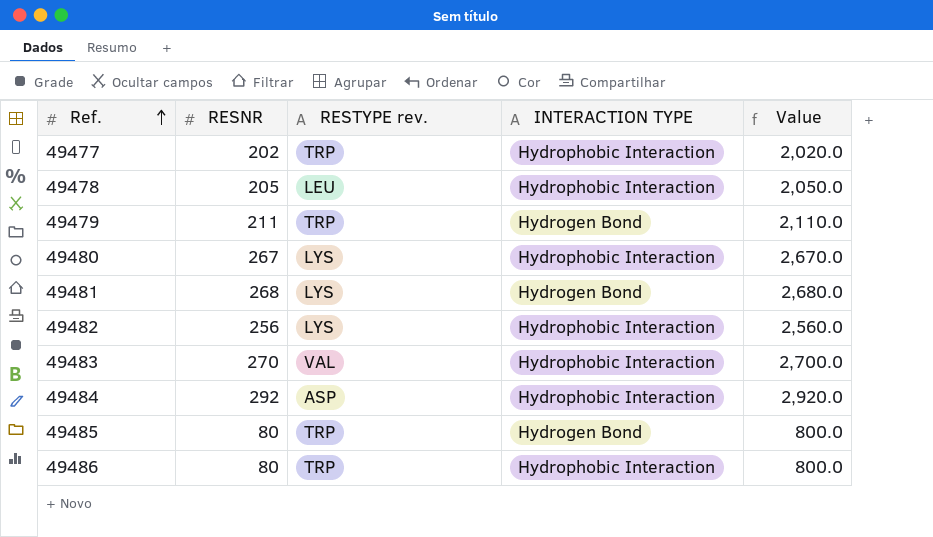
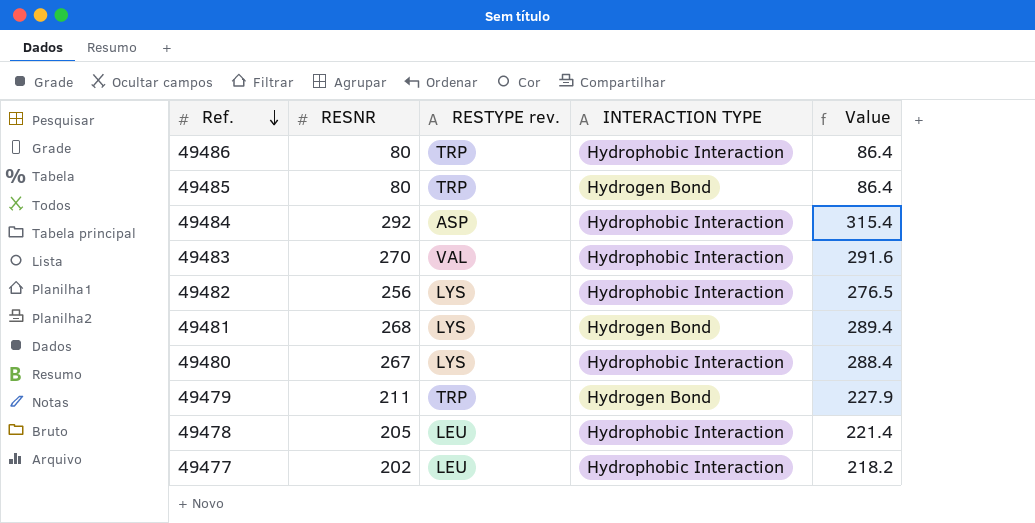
row order: Ref. ascending -> Ref. descending
column Value | formula: [RESNR] * 10 -> [RESNR] * 1.08
49477 | RESTYPE rev.: TRP -> LEU

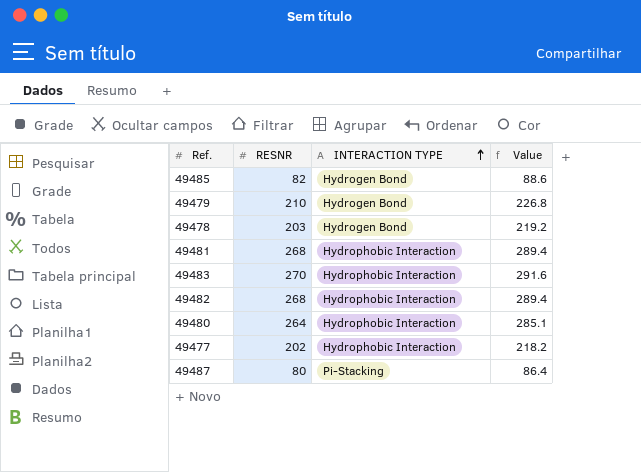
row order: Ref. descending -> INTERACTION TYPE ascending
column RESTYPE rev. | position: 3 -> none
row 49486: 80 | TRP | Hydrophobic Interaction | 86.4 -> none
row 49484: 292 | ASP | Hydrophobic Interaction | 315.4 -> none
49485 | RESNR: 80 -> 82
49485 | Value: 86.4 -> 88.6
49479 | RESNR: 211 -> 210
49479 | Value: 227.9 -> 226.8
49478 | RESNR: 205 -> 203
49478 | INTERACTION TYPE: Hydrophobic Interaction -> Hydrogen Bond
49478 | Value: 221.4 -> 219.2
49481 | INTERACTION TYPE: Hydrogen Bond -> Hydrophobic Interaction
49482 | RESNR: 256 -> 268
49482 | Value: 276.5 -> 289.4
49480 | RESNR: 267 -> 264
49480 | Value: 288.4 -> 285.1
row 49487: none -> 80 | Pi-Stacking | 86.4

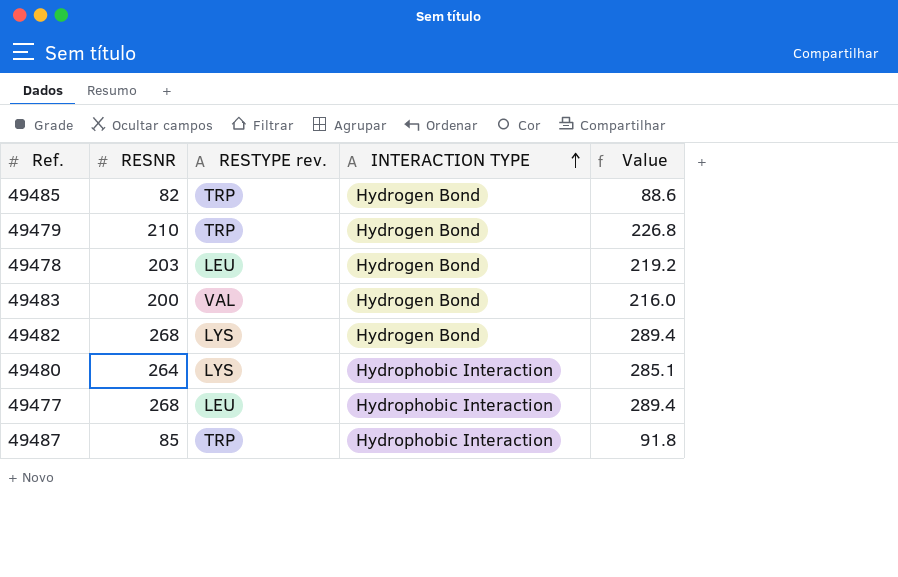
column RESTYPE rev. | position: none -> 3
row 49481: 268 | Hydrophobic Interaction | 289.4 -> none
49483 | RESNR: 270 -> 200
49483 | INTERACTION TYPE: Hydrophobic Interaction -> Hydrogen Bond
49483 | Value: 291.6 -> 216.0
49482 | INTERACTION TYPE: Hydrophobic Interaction -> Hydrogen Bond
49477 | RESNR: 202 -> 268
49477 | Value: 218.2 -> 289.4
49487 | RESNR: 80 -> 85
49487 | INTERACTION TYPE: Pi-Stacking -> Hydrophobic Interaction
49487 | Value: 86.4 -> 91.8

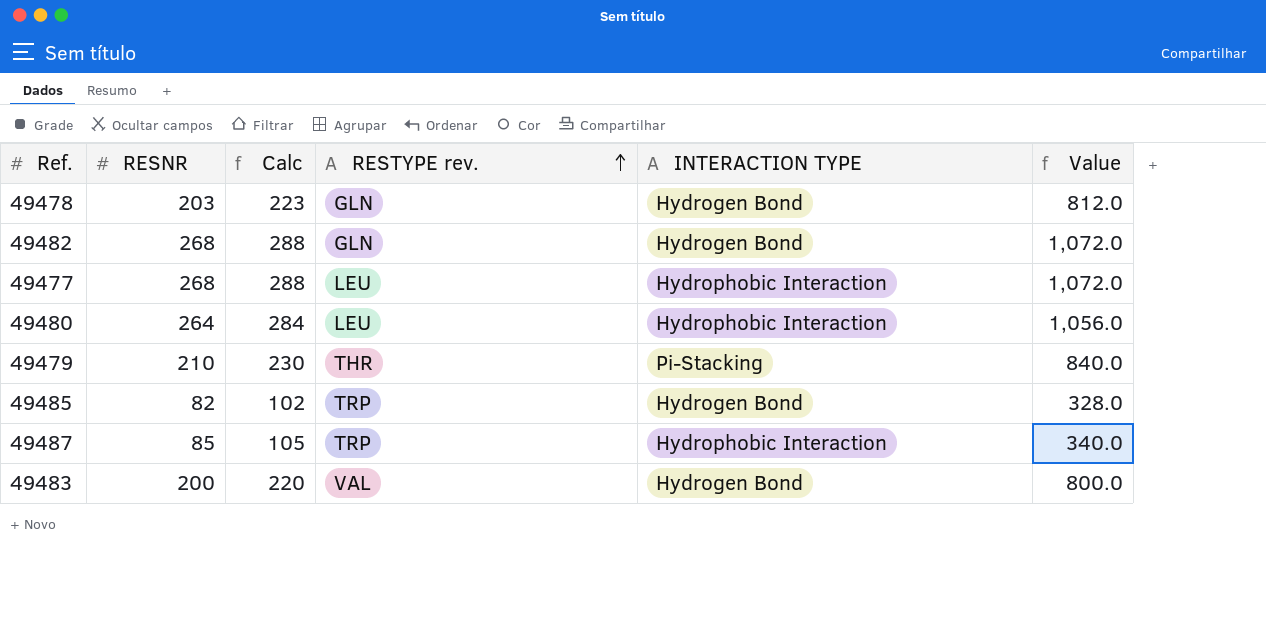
row order: INTERACTION TYPE ascending -> RESTYPE rev. ascending
column Calc | formula: none -> [RESNR] + 20
column Value | formula: [RESNR] * 1.08 -> [RESNR] * 4
49478 | RESTYPE rev.: LEU -> GLN
49482 | RESTYPE rev.: LYS -> GLN
49480 | RESTYPE rev.: LYS -> LEU
49479 | RESTYPE rev.: TRP -> THR
49479 | INTERACTION TYPE: Hydrogen Bond -> Pi-Stacking

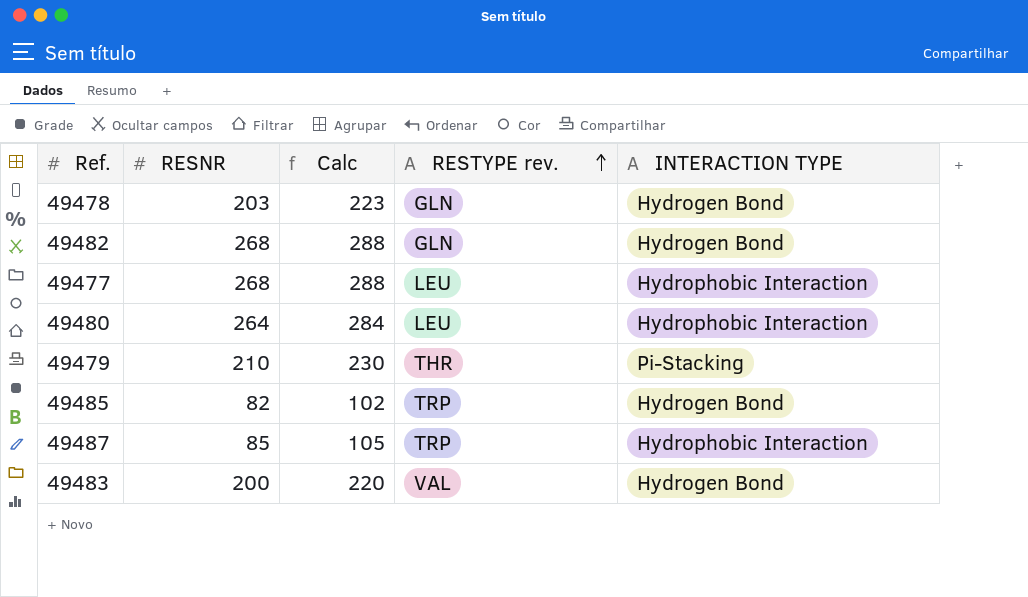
column Value | formula: [RESNR] * 4 -> none

